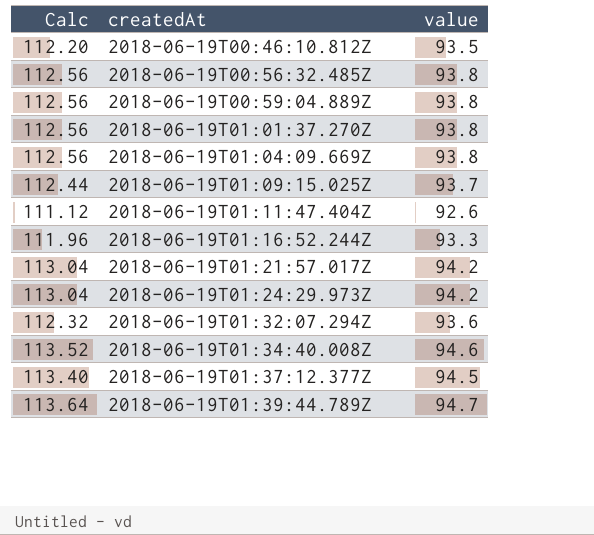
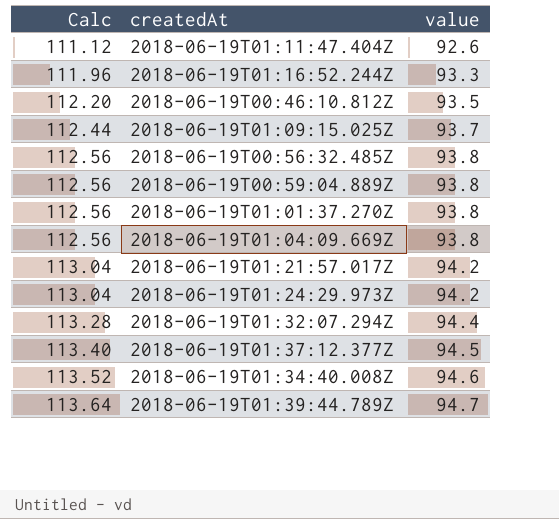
row order: createdAt ascending -> Calc ascending
2018-06-19T01:32:07.294Z | Calc: 112.32 -> 113.28
2018-06-19T01:32:07.294Z | value: 93.6 -> 94.4

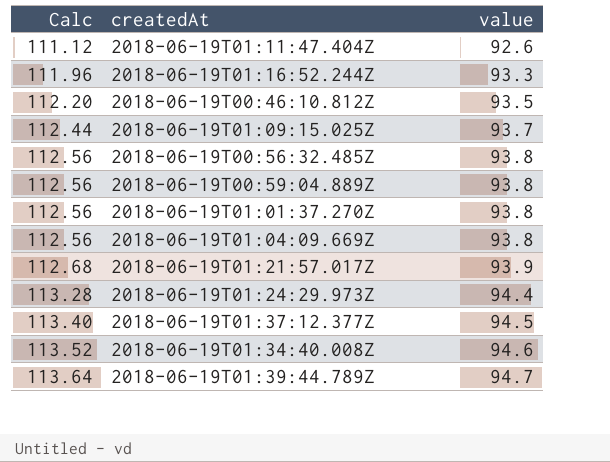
row 2018-06-19T01:32:07.294Z: 113.28 | 94.4 -> none
2018-06-19T01:21:57.017Z | Calc: 113.04 -> 112.68
2018-06-19T01:21:57.017Z | value: 94.2 -> 93.9
2018-06-19T01:24:29.973Z | Calc: 113.04 -> 113.28
2018-06-19T01:24:29.973Z | value: 94.2 -> 94.4

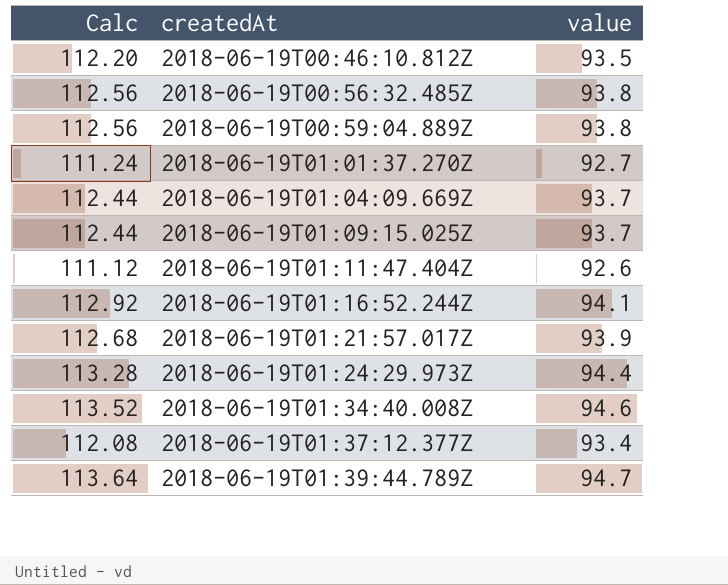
row order: Calc ascending -> createdAt ascending
2018-06-19T01:01:37.270Z | Calc: 112.56 -> 111.24
2018-06-19T01:01:37.270Z | value: 93.8 -> 92.7
2018-06-19T01:04:09.669Z | Calc: 112.56 -> 112.44
2018-06-19T01:04:09.669Z | value: 93.8 -> 93.7
2018-06-19T01:16:52.244Z | Calc: 111.96 -> 112.92
2018-06-19T01:16:52.244Z | value: 93.3 -> 94.1
2018-06-19T01:37:12.377Z | Calc: 113.40 -> 112.08
2018-06-19T01:37:12.377Z | value: 94.5 -> 93.4

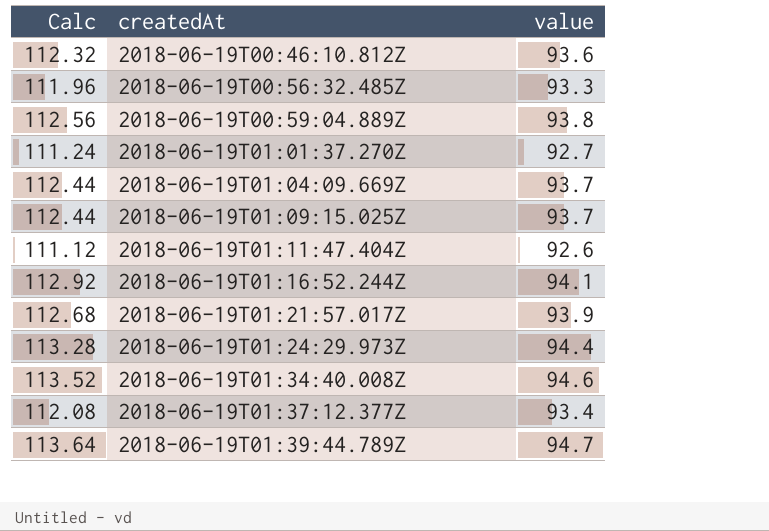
2018-06-19T00:46:10.812Z | Calc: 112.20 -> 112.32
2018-06-19T00:46:10.812Z | value: 93.5 -> 93.6
2018-06-19T00:56:32.485Z | Calc: 112.56 -> 111.96
2018-06-19T00:56:32.485Z | value: 93.8 -> 93.3

